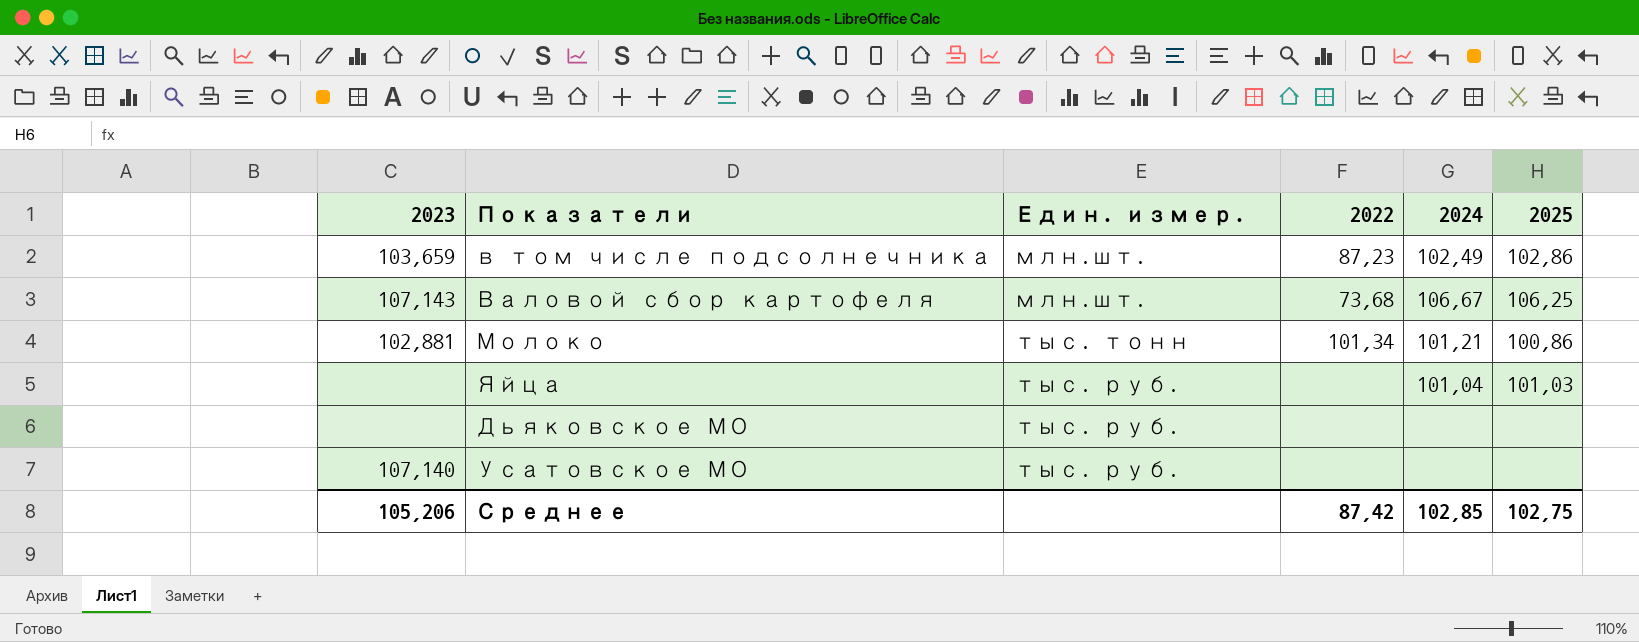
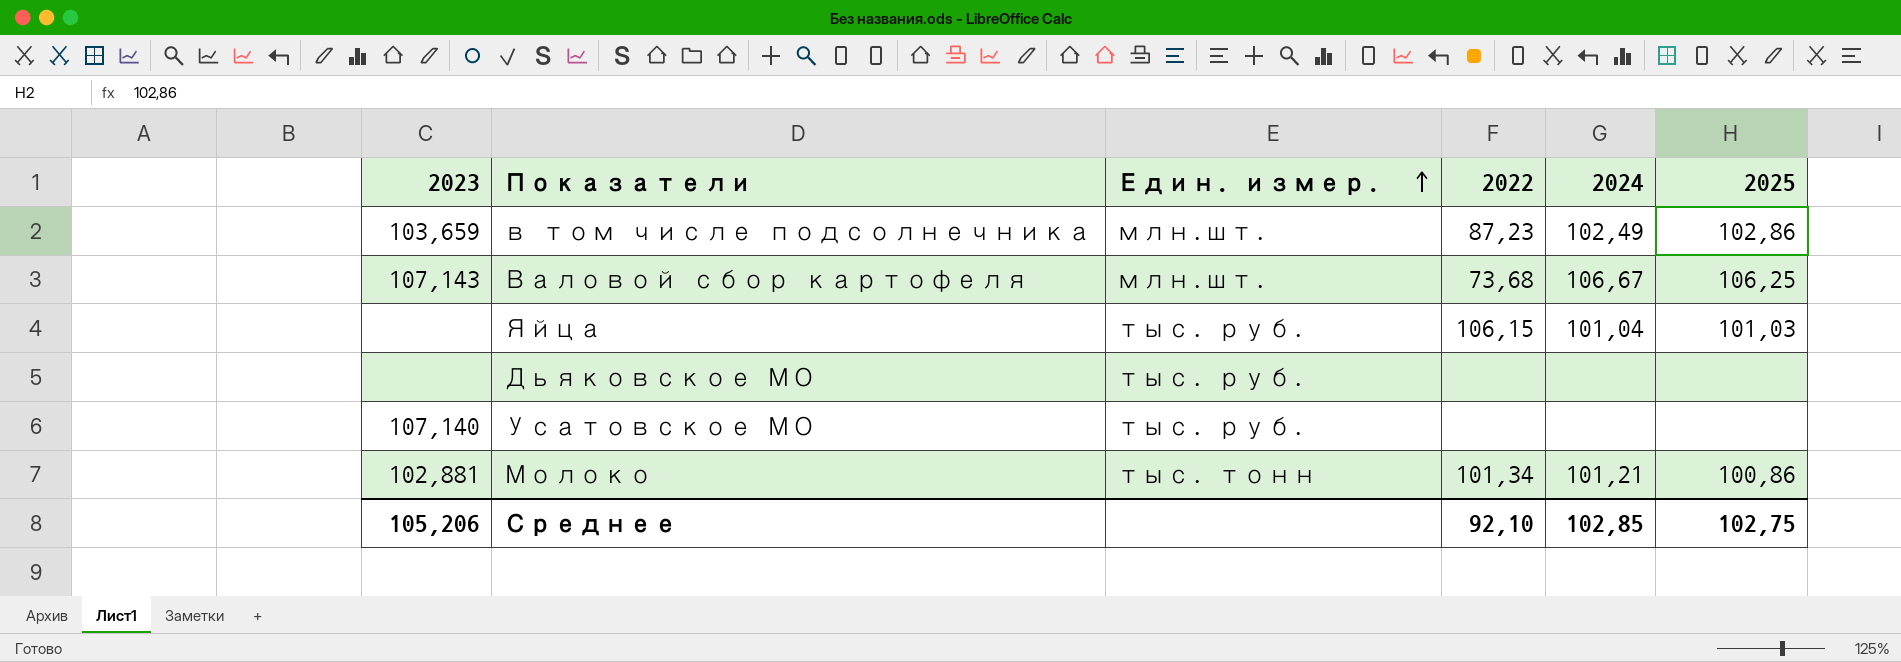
row order: none -> Един. измер. ascending
Яйца | 2022: none -> 106,15
Среднее | 2022: 87,42 -> 92,10

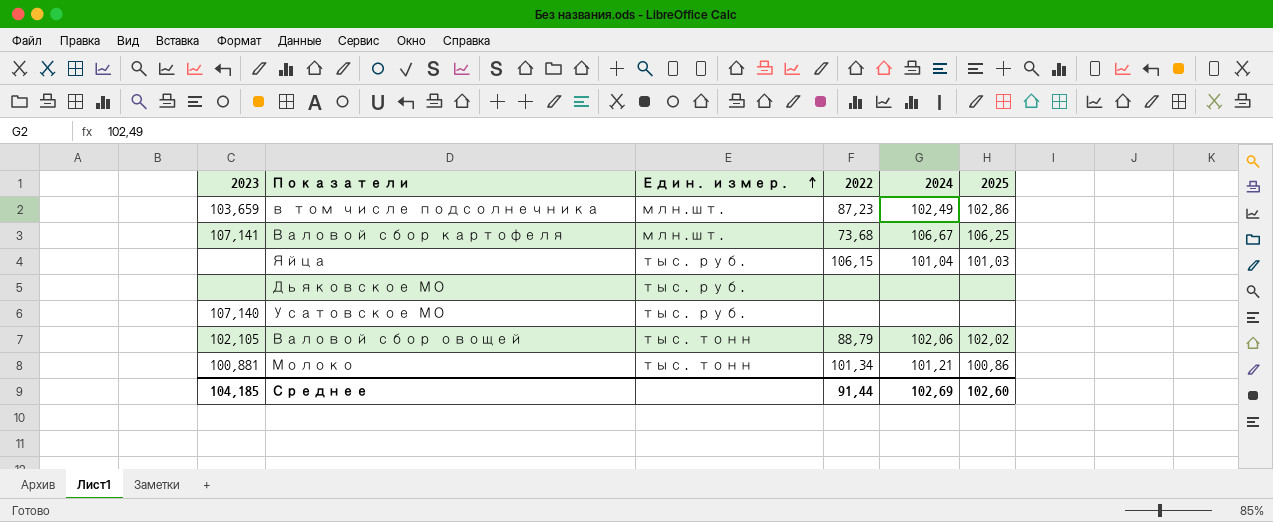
Валовой сбор картофеля | 2023: 107,143 -> 107,141
row Валовой сбор овощей: none -> 102,105 | тыс. тонн | 88,79 | 102,06 | 102,02
Молоко | 2023: 102,881 -> 100,881
Среднее | 2023: 105,206 -> 104,185
Среднее | 2022: 92,10 -> 91,44
Среднее | 2024: 102,85 -> 102,69
Среднее | 2025: 102,75 -> 102,60

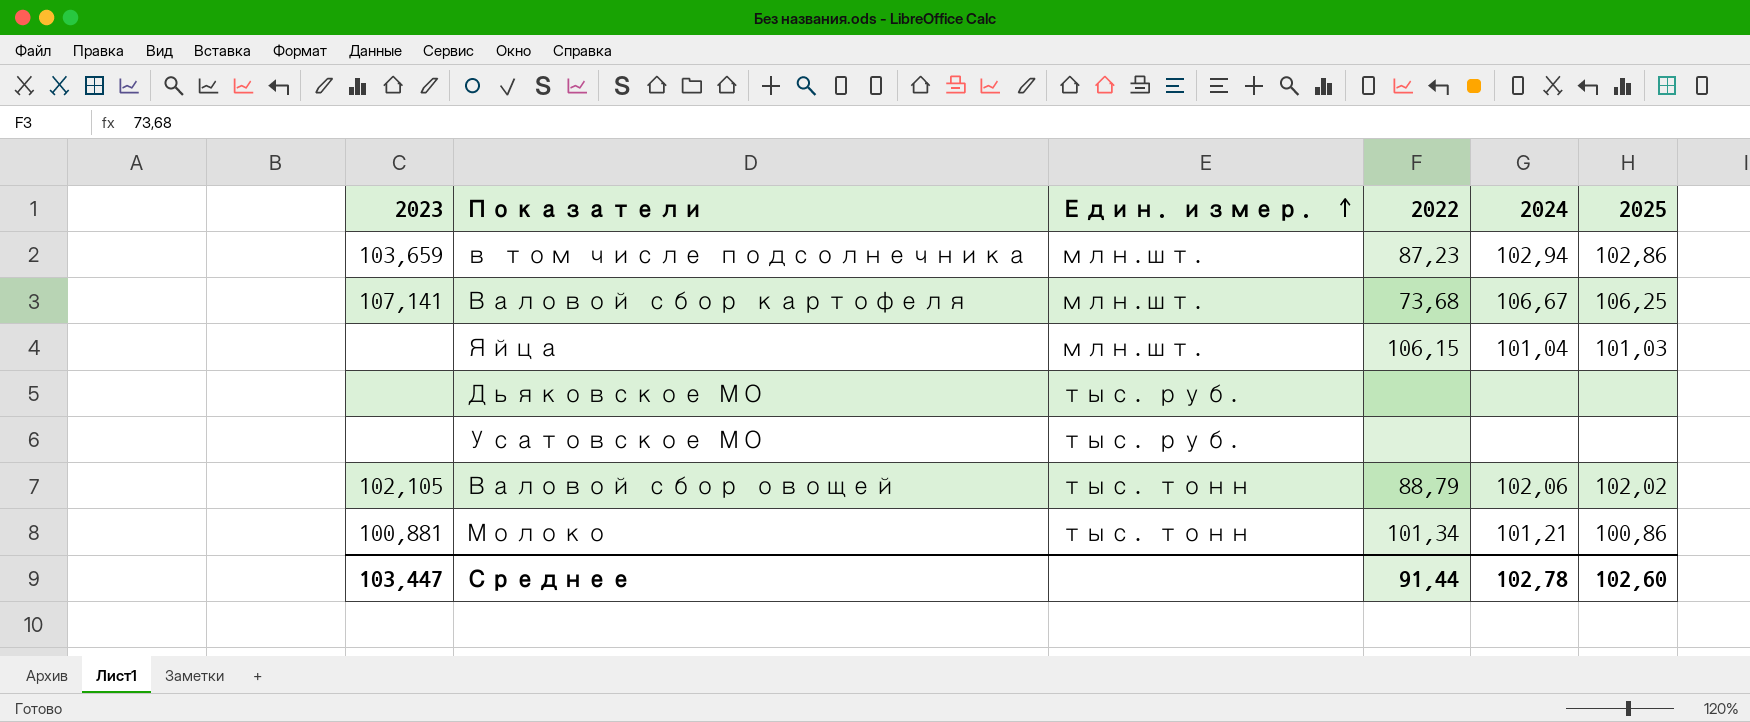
в том числе подсолнечника | 2024: 102,49 -> 102,94
Яйца | Един. измер.: тыс. руб. -> млн.шт.
Усатовское МО | 2023: 107,140 -> none
Среднее | 2023: 104,185 -> 103,447
Среднее | 2024: 102,69 -> 102,78

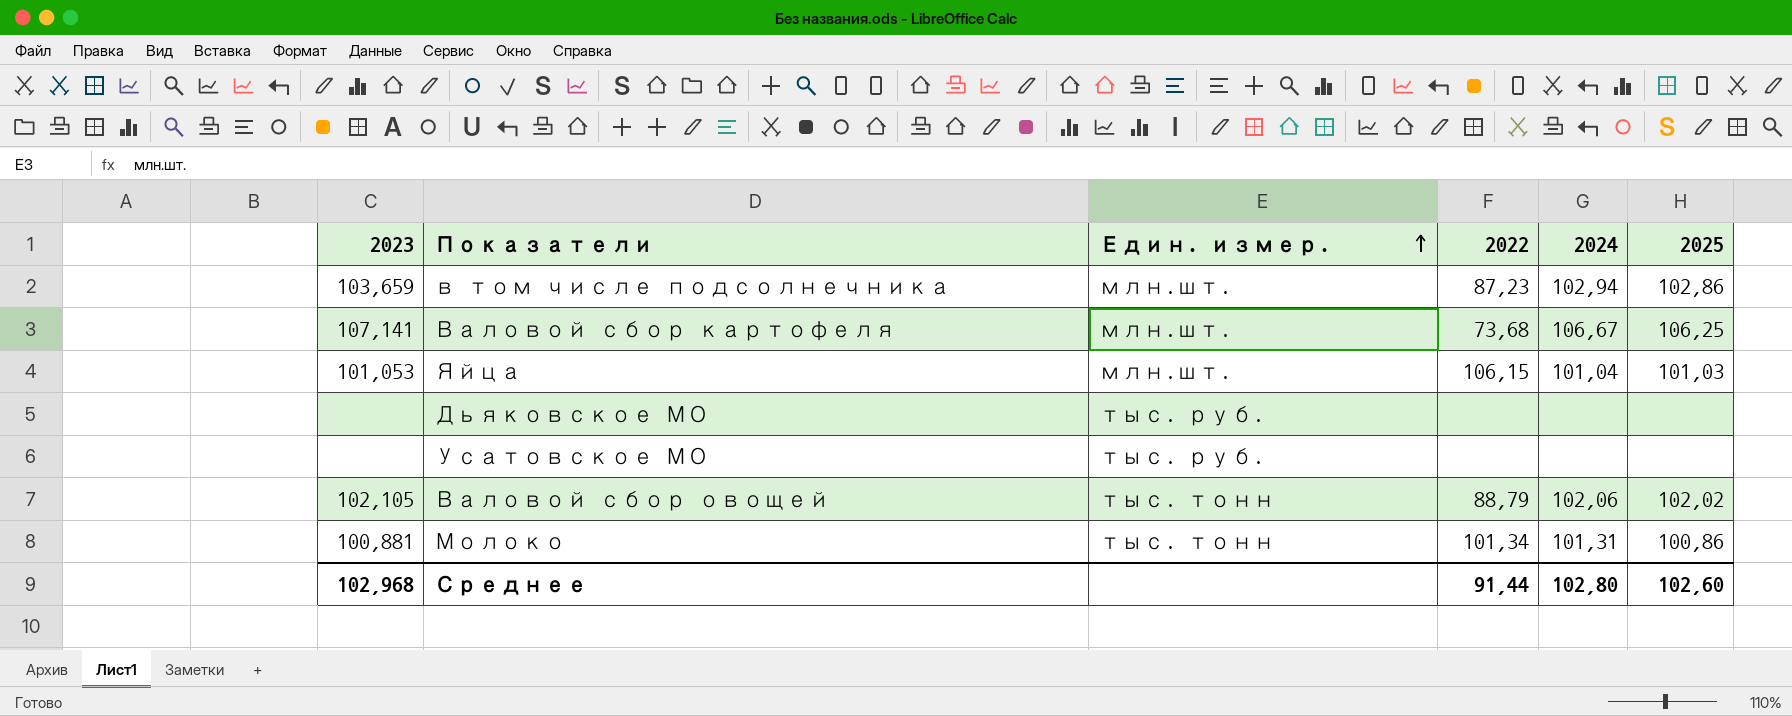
Яйца | 2023: none -> 101,053
Молоко | 2024: 101,21 -> 101,31
Среднее | 2023: 103,447 -> 102,968
Среднее | 2024: 102,78 -> 102,80

